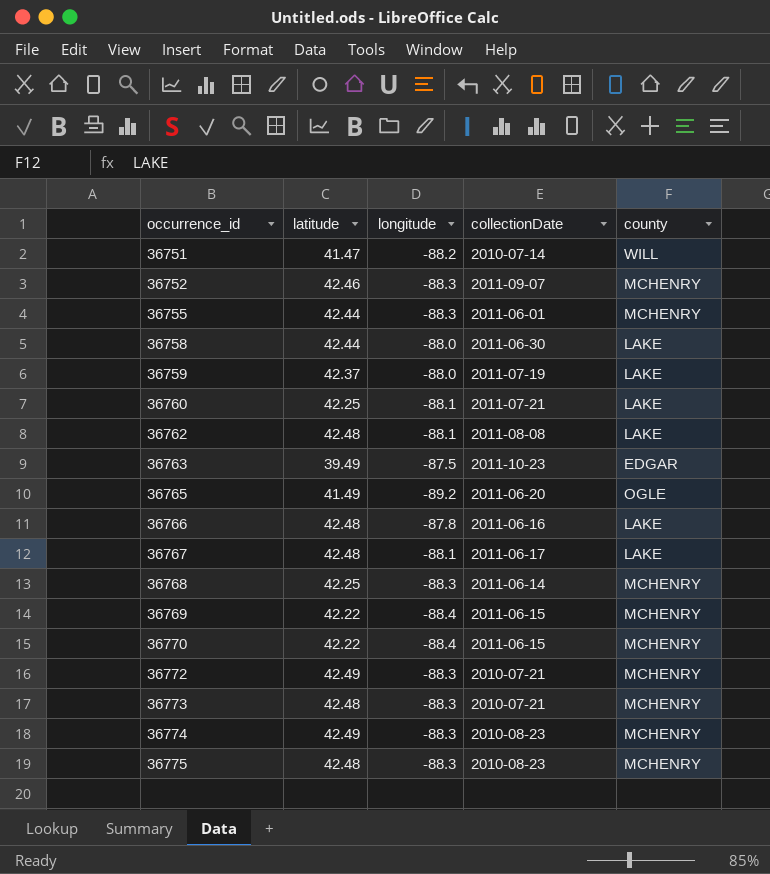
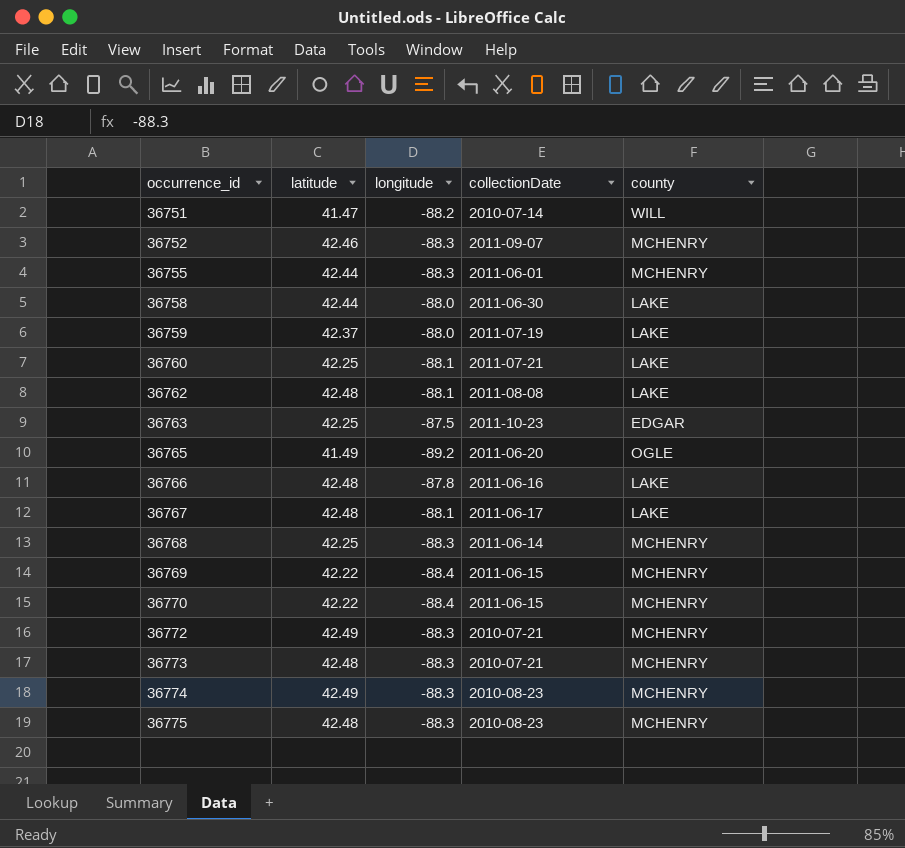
36763 | latitude: 39.49 -> 42.25

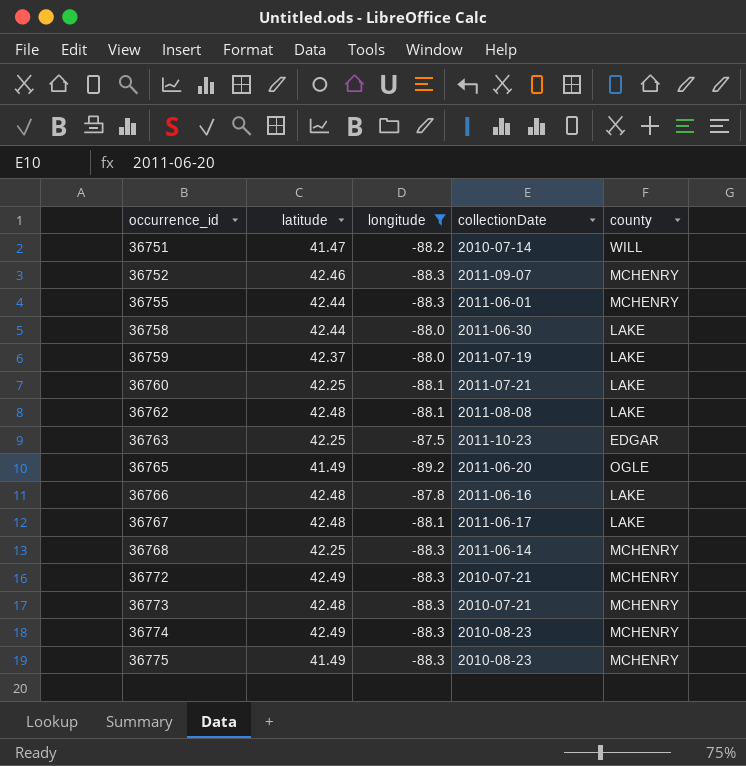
filter: none -> longitude != -88.4
36775 | latitude: 42.48 -> 41.49

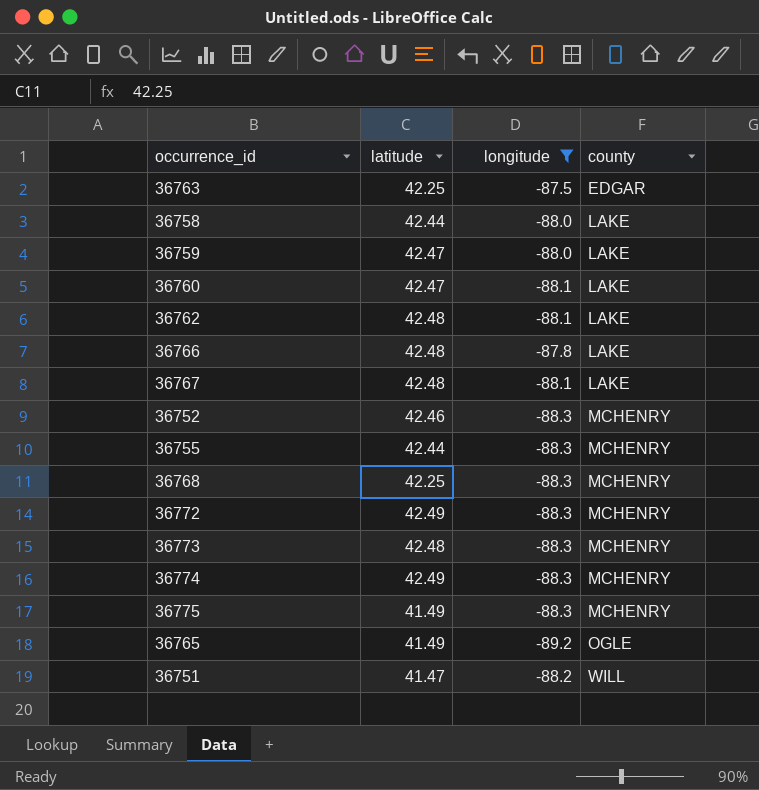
row order: occurrence_id ascending -> county ascending
column collectionDate | position: 4 -> none
36759 | latitude: 42.37 -> 42.47
36760 | latitude: 42.25 -> 42.47

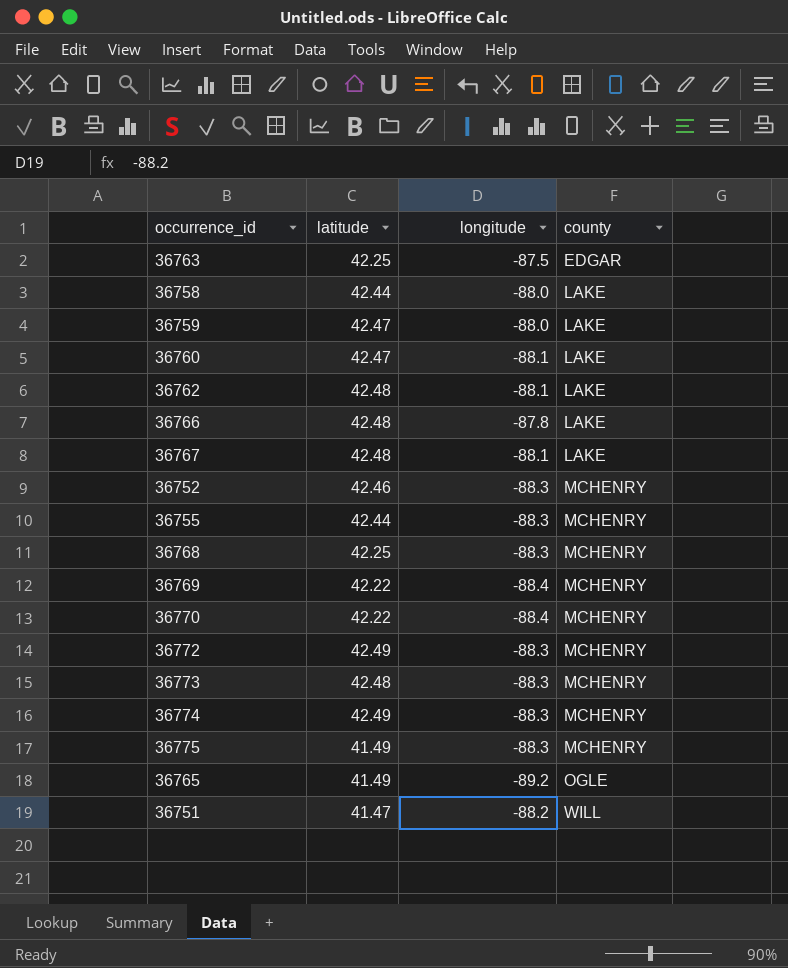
filter: longitude != -88.4 -> none

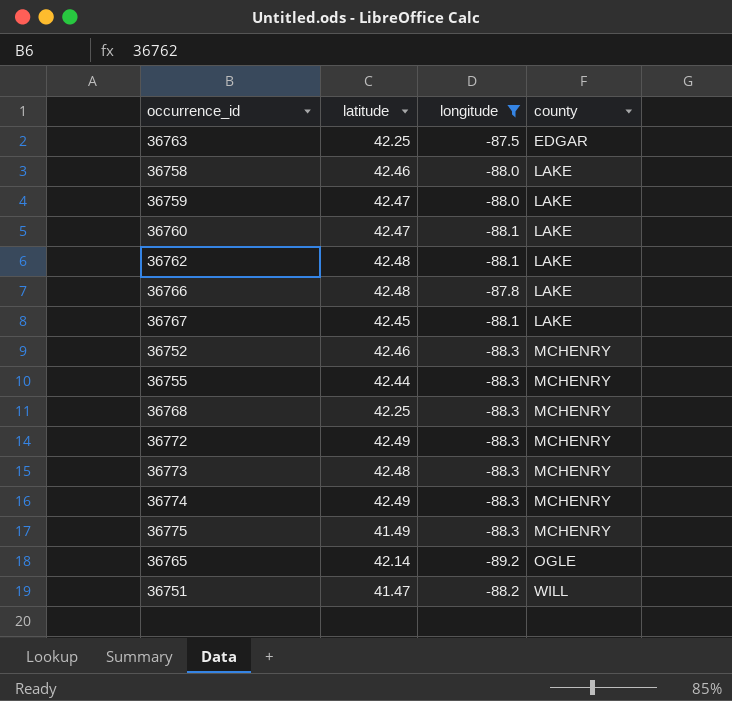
filter: none -> longitude != -88.4
36758 | latitude: 42.44 -> 42.46
36767 | latitude: 42.48 -> 42.45
36765 | latitude: 41.49 -> 42.14

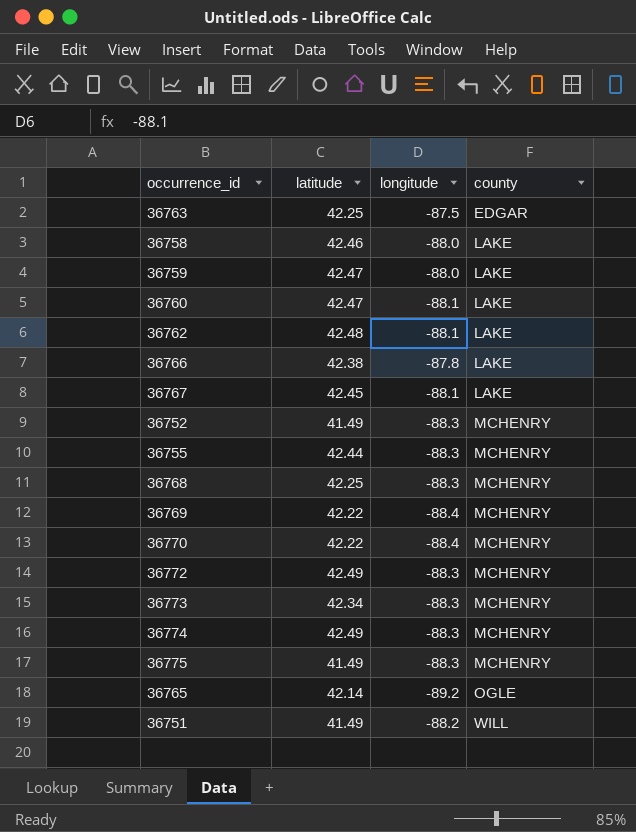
filter: longitude != -88.4 -> none
36766 | latitude: 42.48 -> 42.38
36752 | latitude: 42.46 -> 41.49
36773 | latitude: 42.48 -> 42.34
36751 | latitude: 41.47 -> 41.49

